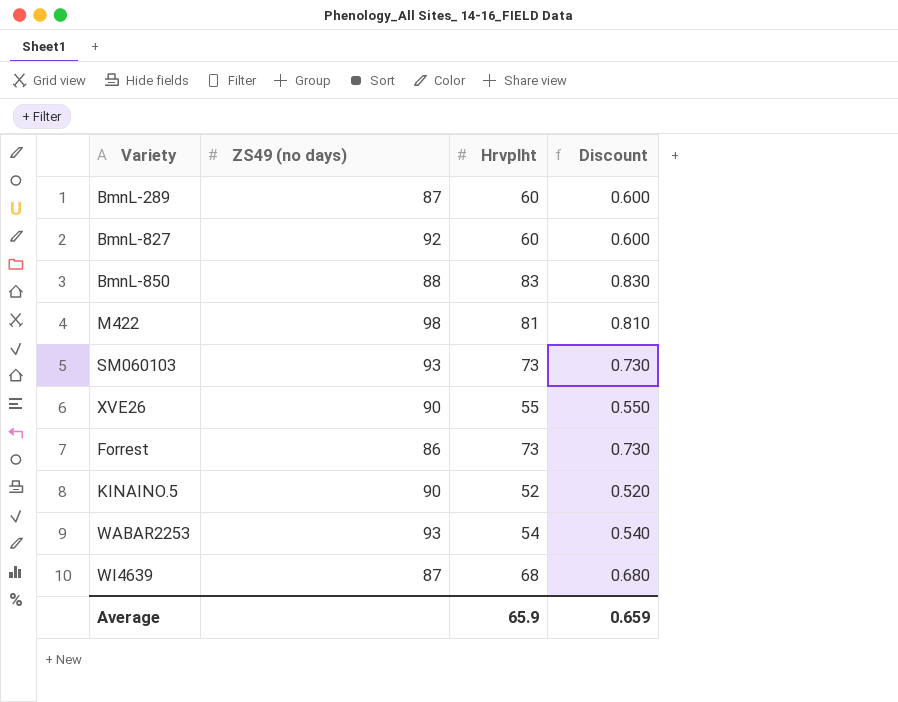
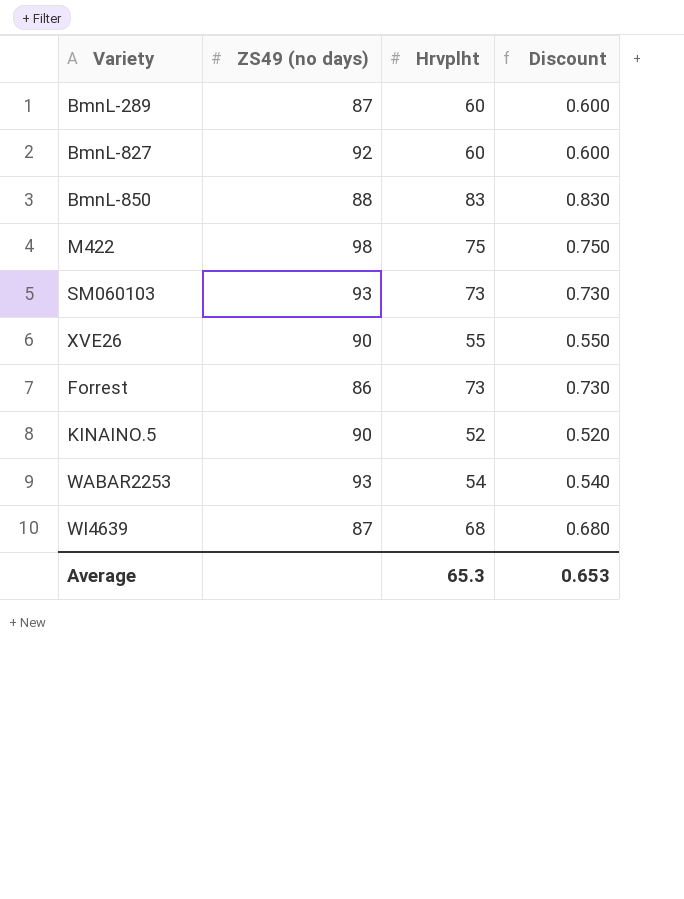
M422 | Hrvplht: 81 -> 75
M422 | Discount: 0.810 -> 0.750
Average | Hrvplht: 65.9 -> 65.3
Average | Discount: 0.659 -> 0.653

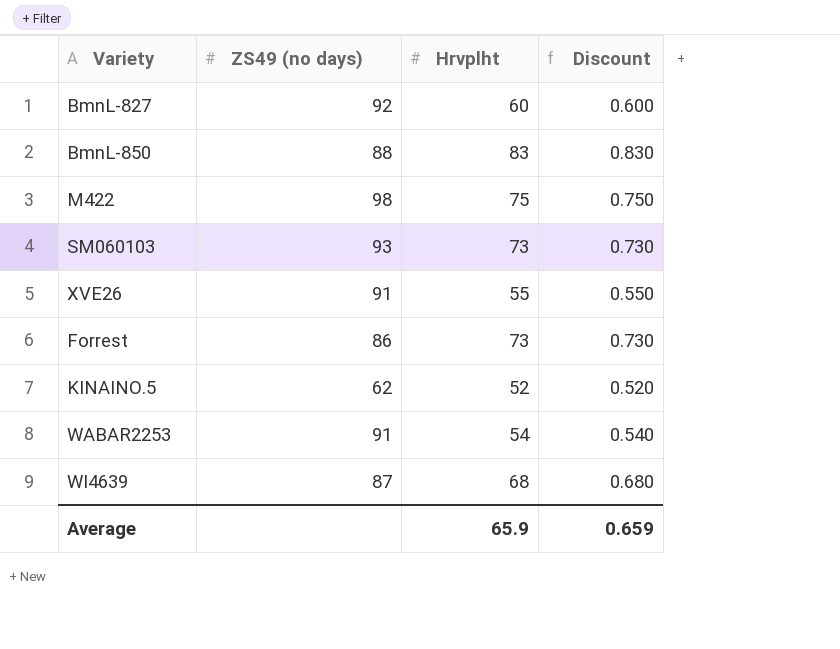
row BmnL-289: 87 | 60 | 0.600 -> none
XVE26 | ZS49 (no days): 90 -> 91
KINAINO.5 | ZS49 (no days): 90 -> 62
WABAR2253 | ZS49 (no days): 93 -> 91
Average | Hrvplht: 65.3 -> 65.9
Average | Discount: 0.653 -> 0.659

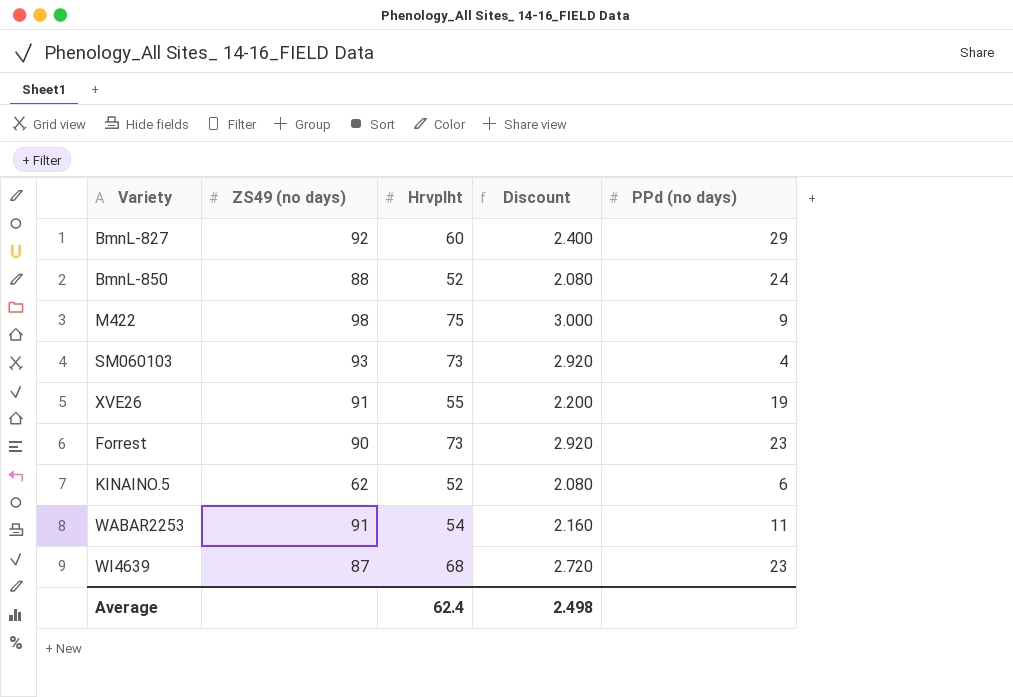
column Discount | formula: [Hrvplht] * 0.01 -> [Hrvplht] * 0.04
column PPd (no days) | position: none -> 5
BmnL-850 | Hrvplht: 83 -> 52
Forrest | ZS49 (no days): 86 -> 90
Average | Hrvplht: 65.9 -> 62.4
Average | Discount: 0.659 -> 2.498

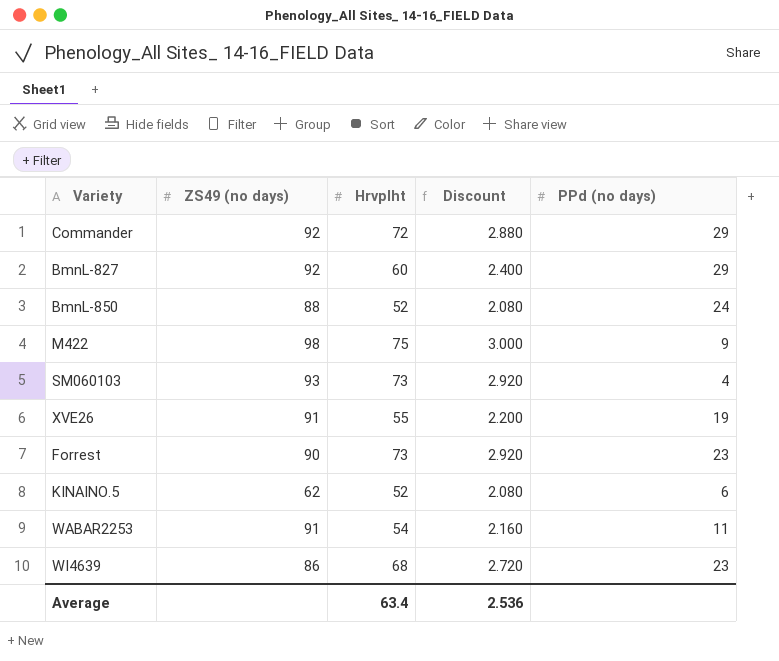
row Commander: none -> 92 | 72 | 2.880 | 29
WI4639 | ZS49 (no days): 87 -> 86
Average | Hrvplht: 62.4 -> 63.4
Average | Discount: 2.498 -> 2.536

